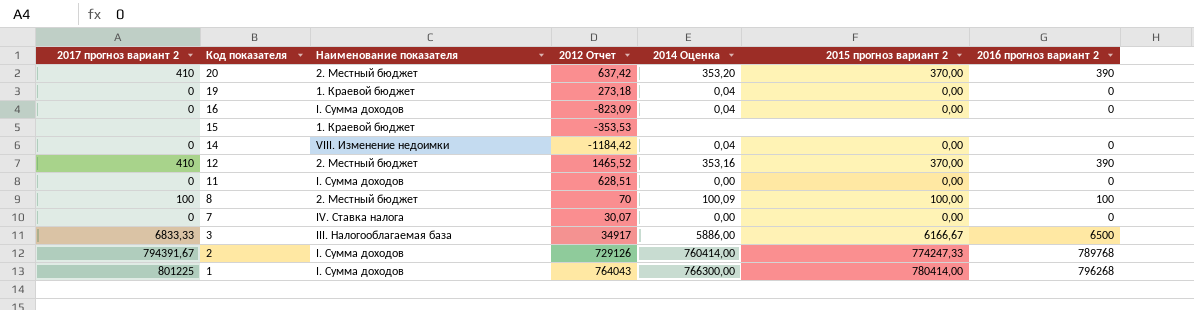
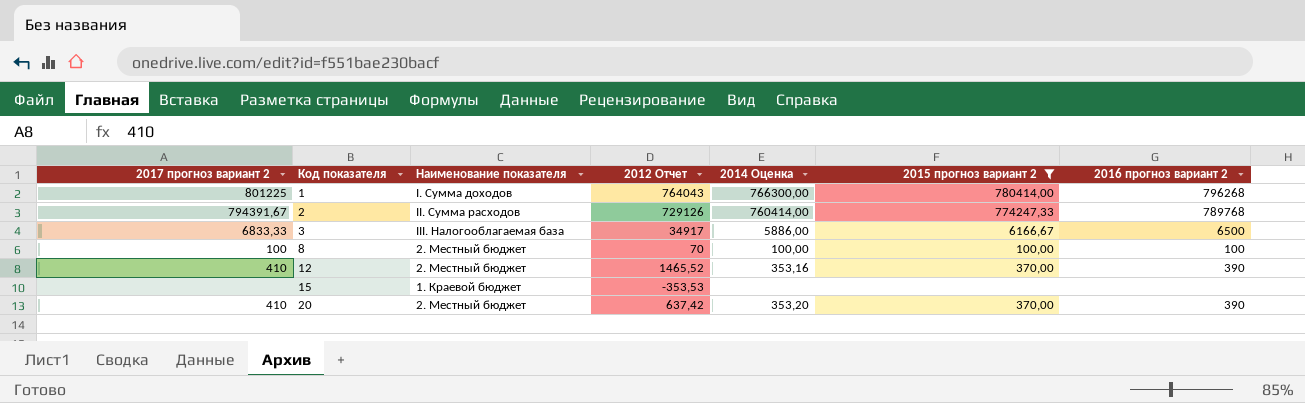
filter: none -> 2015 прогноз вариант 2 != 0,00
row order: Код показателя descending -> Код показателя ascending
2 | Наименование показателя: I. Сумма доходов -> II. Сумма расходов
8 | 2014 Оценка: 100,09 -> 100,00

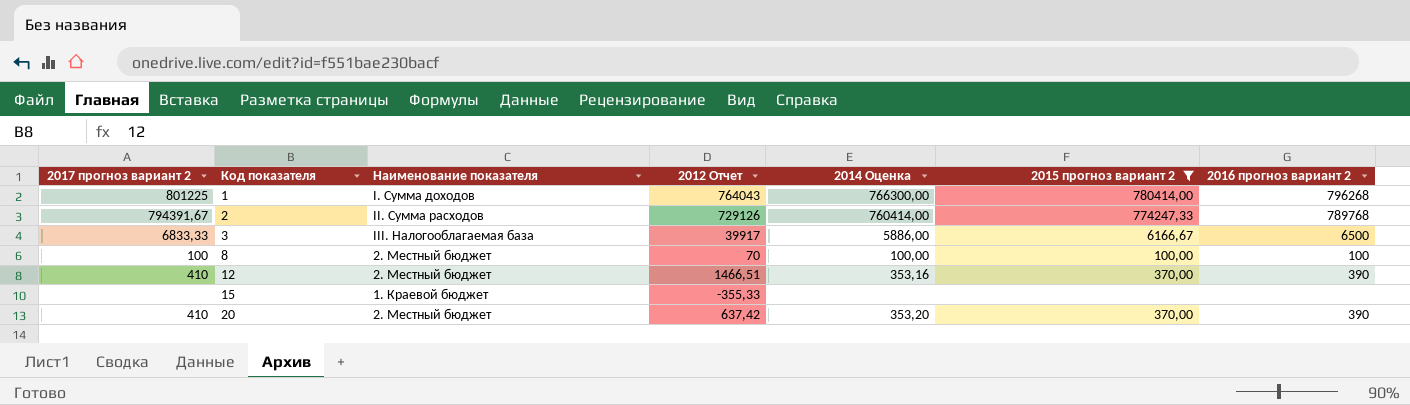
3 | 2012 Отчет: 34917 -> 39917
12 | 2012 Отчет: 1465,52 -> 1466,51
15 | 2012 Отчет: -353,53 -> -355,33

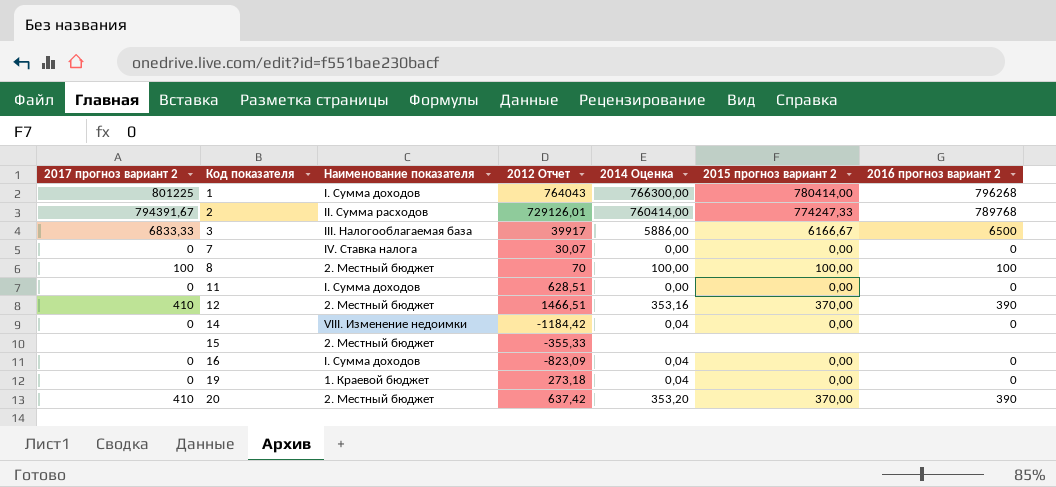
filter: 2015 прогноз вариант 2 != 0,00 -> none
2 | 2012 Отчет: 729126 -> 729126,01
15 | Наименование показателя: 1. Краевой бюджет -> 2. Местный бюджет

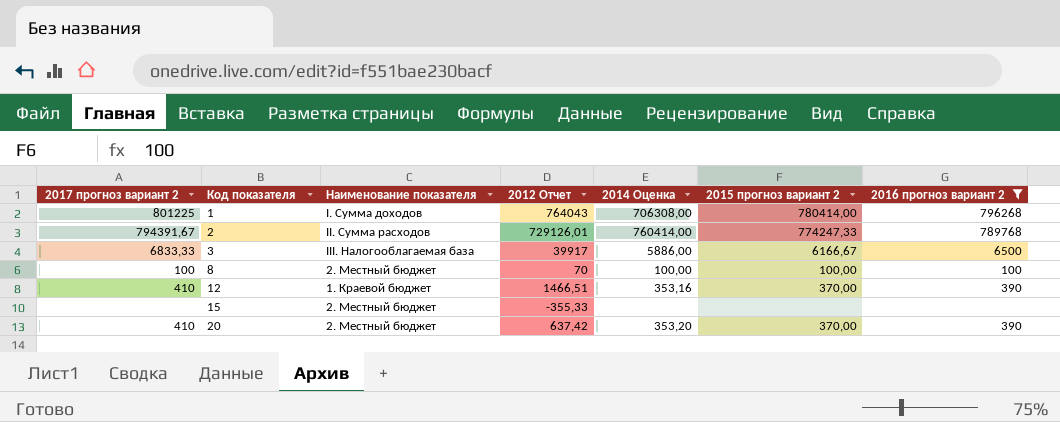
filter: none -> 2016 прогноз вариант 2 != 0
1 | 2014 Оценка: 766300,00 -> 706308,00
12 | Наименование показателя: 2. Местный бюджет -> 1. Краевой бюджет

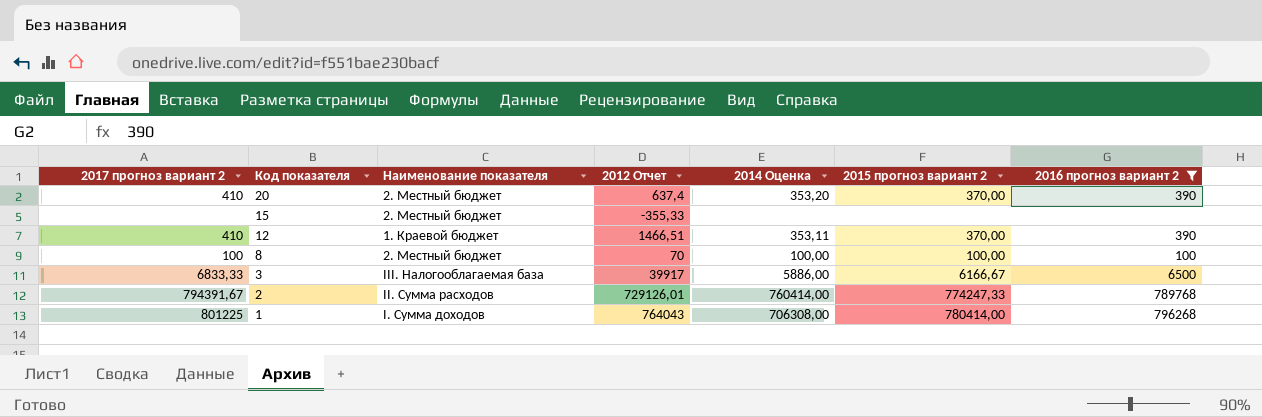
row order: Код показателя ascending -> Код показателя descending
20 | 2012 Отчет: 637,42 -> 637,4
12 | 2014 Оценка: 353,16 -> 353,11

